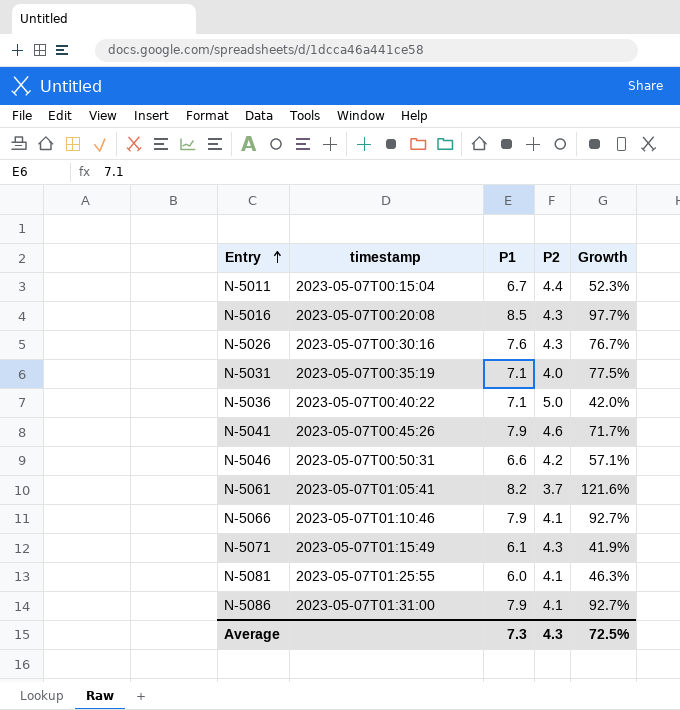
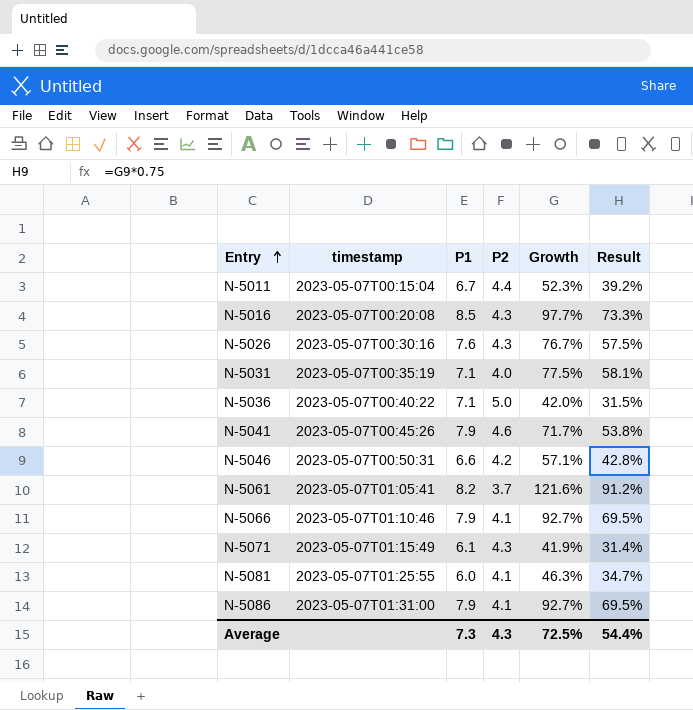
column Result | formula: none -> [Growth] * 0.75

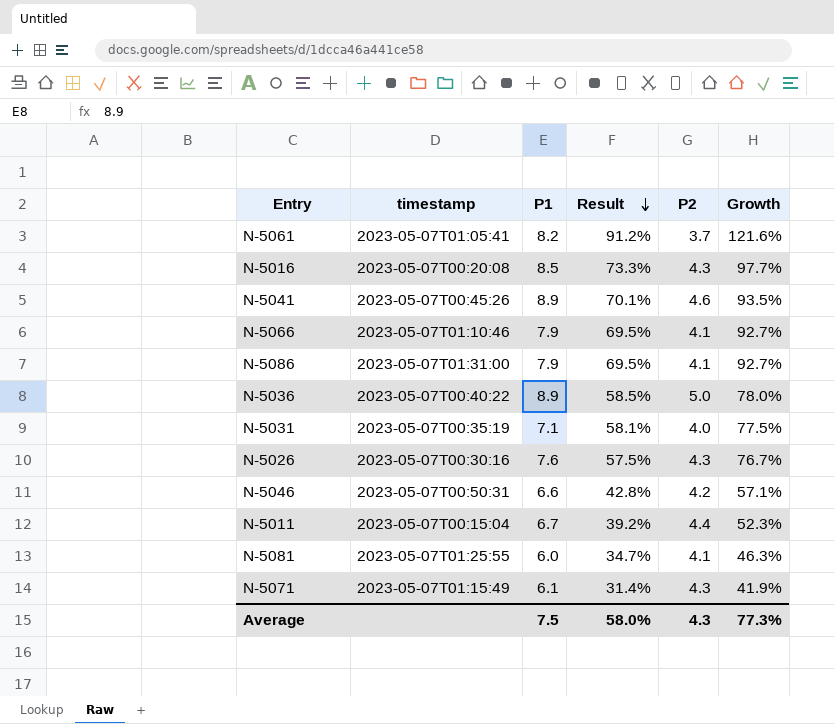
row order: Entry ascending -> Result descending
column Result | position: 6 -> 4
N-5041 | P1: 7.9 -> 8.9
N-5041 | Result: 53.8% -> 70.1%
N-5041 | Growth: 71.7% -> 93.5%
N-5036 | P1: 7.1 -> 8.9
N-5036 | Result: 31.5% -> 58.5%
N-5036 | Growth: 42.0% -> 78.0%
Average | P1: 7.3 -> 7.5
Average | Result: 54.4% -> 58.0%
Average | Growth: 72.5% -> 77.3%

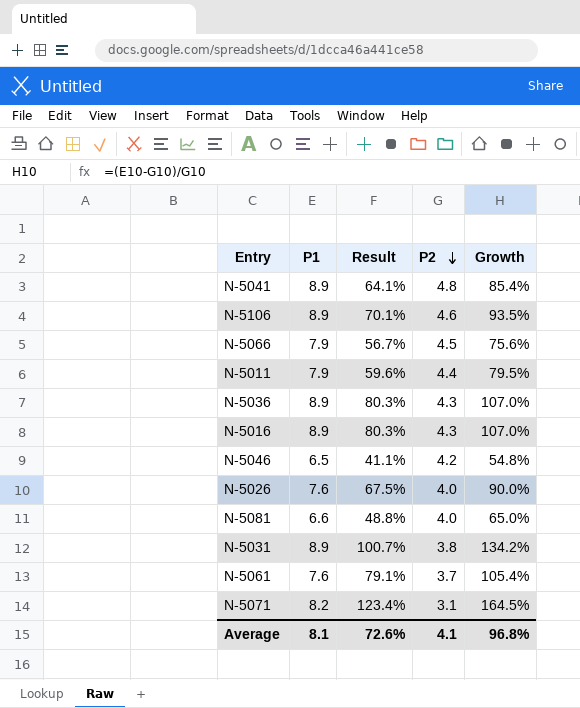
row order: Result descending -> P2 descending
column timestamp | position: 2 -> none
row N-5086: 2023-05-07T01:31:00 | 7.9 | 69.5% | 4.1 | 92.7% -> none
N-5041 | Result: 70.1% -> 64.1%
N-5041 | P2: 4.6 -> 4.8
N-5041 | Growth: 93.5% -> 85.4%
row N-5106: none -> 8.9 | 70.1% | 4.6 | 93.5%
N-5066 | Result: 69.5% -> 56.7%
N-5066 | P2: 4.1 -> 4.5
N-5066 | Growth: 92.7% -> 75.6%
N-5011 | P1: 6.7 -> 7.9
N-5011 | Result: 39.2% -> 59.6%
N-5011 | Growth: 52.3% -> 79.5%
N-5036 | Result: 58.5% -> 80.3%
N-5036 | P2: 5.0 -> 4.3
N-5036 | Growth: 78.0% -> 107.0%
N-5016 | P1: 8.5 -> 8.9
N-5016 | Result: 73.3% -> 80.3%
N-5016 | Growth: 97.7% -> 107.0%
N-5046 | P1: 6.6 -> 6.5
N-5046 | Result: 42.8% -> 41.1%
N-5046 | Growth: 57.1% -> 54.8%
N-5026 | Result: 57.5% -> 67.5%
N-5026 | P2: 4.3 -> 4.0
N-5026 | Growth: 76.7% -> 90.0%
N-5081 | P1: 6.0 -> 6.6
N-5081 | Result: 34.7% -> 48.8%
N-5081 | P2: 4.1 -> 4.0
N-5081 | Growth: 46.3% -> 65.0%
N-5031 | P1: 7.1 -> 8.9
N-5031 | Result: 58.1% -> 100.7%
N-5031 | P2: 4.0 -> 3.8
N-5031 | Growth: 77.5% -> 134.2%
N-5061 | P1: 8.2 -> 7.6
N-5061 | Result: 91.2% -> 79.1%
N-5061 | Growth: 121.6% -> 105.4%
N-5071 | P1: 6.1 -> 8.2
N-5071 | Result: 31.4% -> 123.4%
N-5071 | P2: 4.3 -> 3.1
N-5071 | Growth: 41.9% -> 164.5%
Average | P1: 7.5 -> 8.1
Average | Result: 58.0% -> 72.6%
Average | P2: 4.3 -> 4.1
Average | Growth: 77.3% -> 96.8%

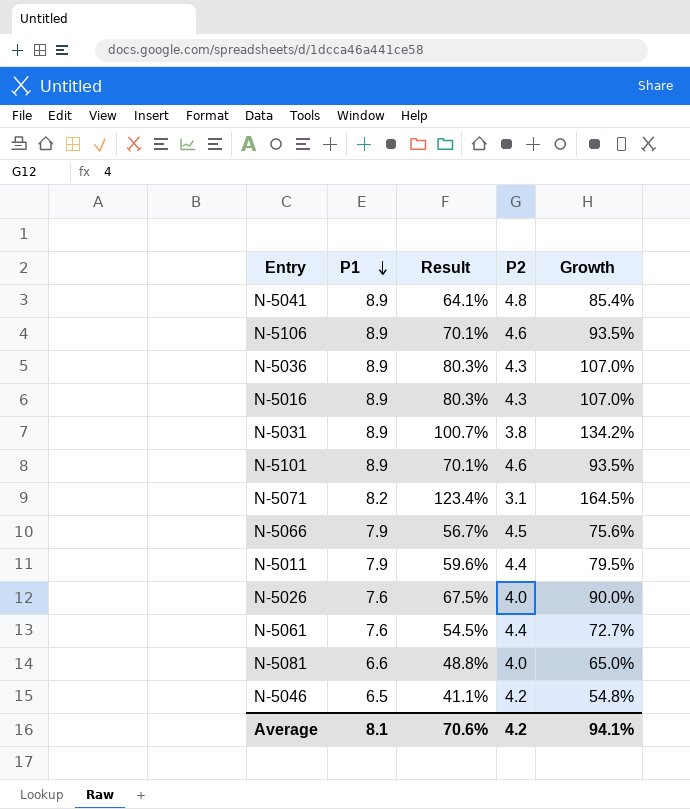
row order: P2 descending -> P1 descending
row N-5101: none -> 8.9 | 70.1% | 4.6 | 93.5%
N-5061 | Result: 79.1% -> 54.5%
N-5061 | P2: 3.7 -> 4.4
N-5061 | Growth: 105.4% -> 72.7%
Average | Result: 72.6% -> 70.6%
Average | P2: 4.1 -> 4.2
Average | Growth: 96.8% -> 94.1%

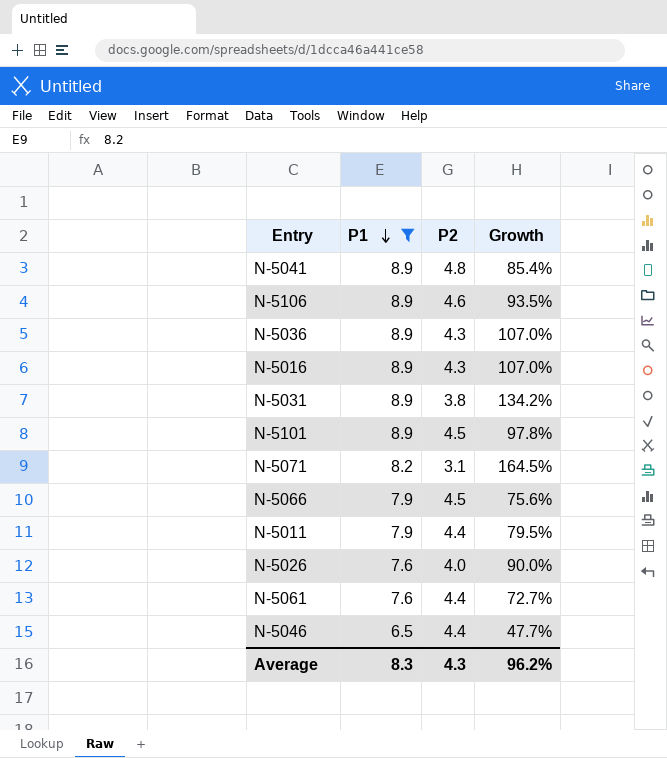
filter: none -> P1 != 6.6
column Result | formula: [Growth] * 0.75 -> none
N-5101 | P2: 4.6 -> 4.5
N-5101 | Growth: 93.5% -> 97.8%
N-5046 | P2: 4.2 -> 4.4
N-5046 | Growth: 54.8% -> 47.7%
Average | P1: 8.1 -> 8.3
Average | P2: 4.2 -> 4.3
Average | Growth: 94.1% -> 96.2%

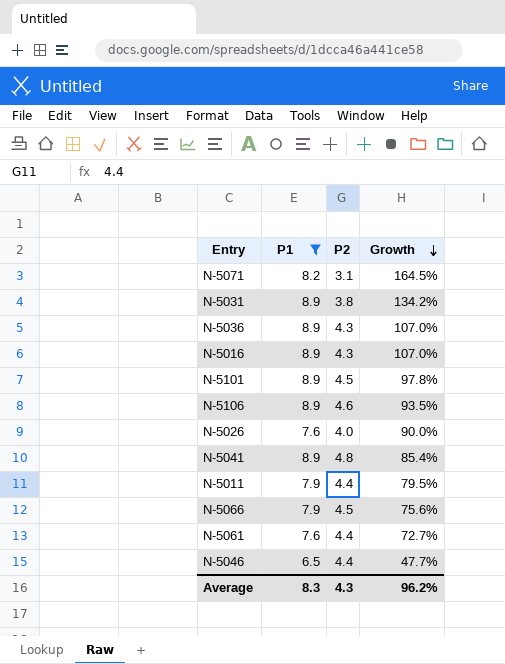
row order: P1 descending -> Growth descending

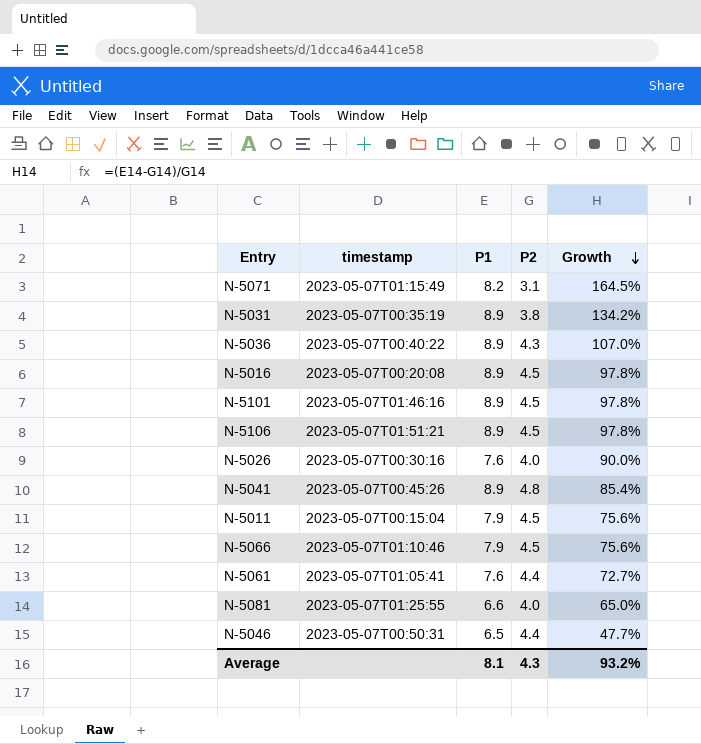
filter: P1 != 6.6 -> none
column timestamp | position: none -> 2
N-5016 | P2: 4.3 -> 4.5
N-5016 | Growth: 107.0% -> 97.8%
N-5106 | P2: 4.6 -> 4.5
N-5106 | Growth: 93.5% -> 97.8%
N-5011 | P2: 4.4 -> 4.5
N-5011 | Growth: 79.5% -> 75.6%
Average | P1: 8.3 -> 8.1
Average | Growth: 96.2% -> 93.2%

